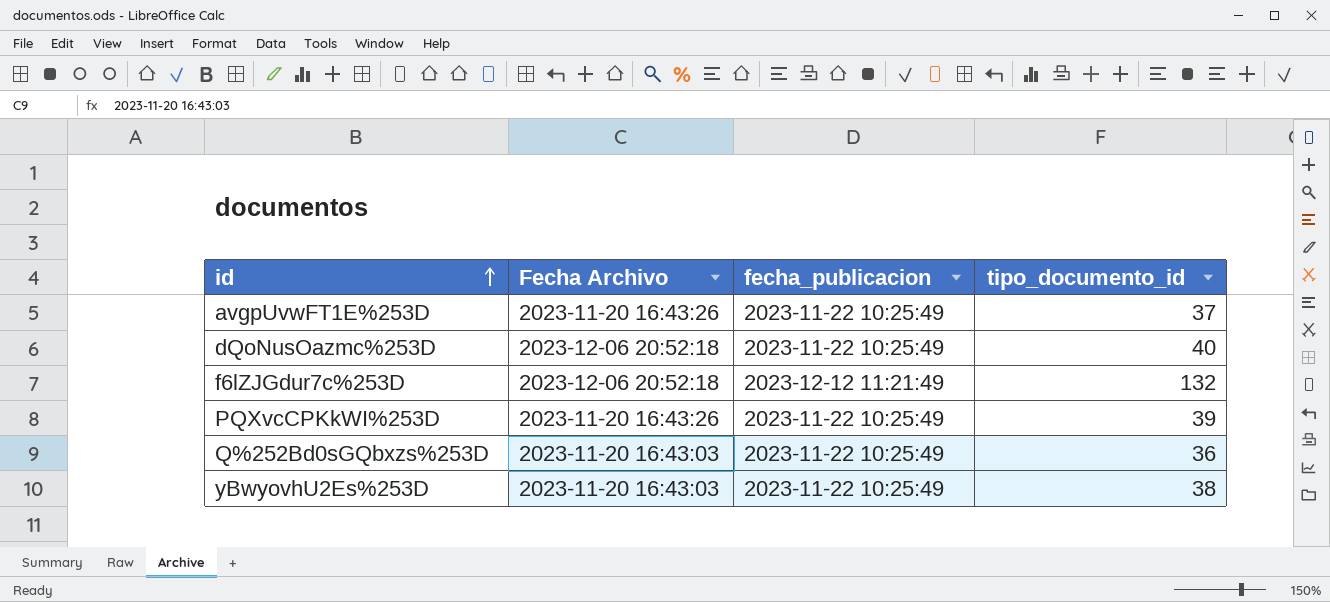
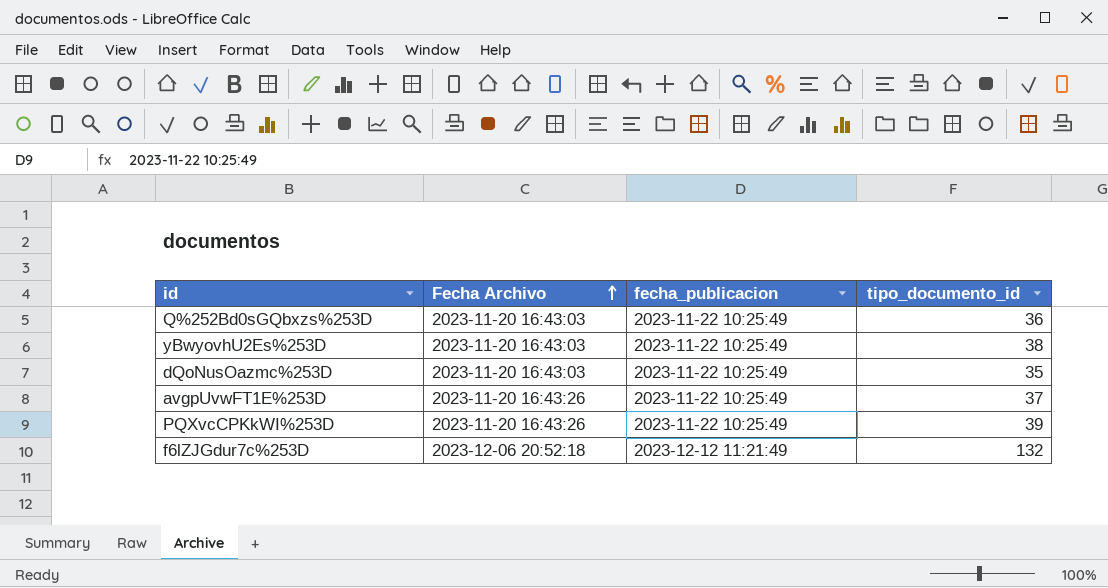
row order: id ascending -> Fecha Archivo ascending
dQoNusOazmc%253D | Fecha Archivo: 2023-12-06 20:52:18 -> 2023-11-20 16:43:03
dQoNusOazmc%253D | tipo_documento_id: 40 -> 35

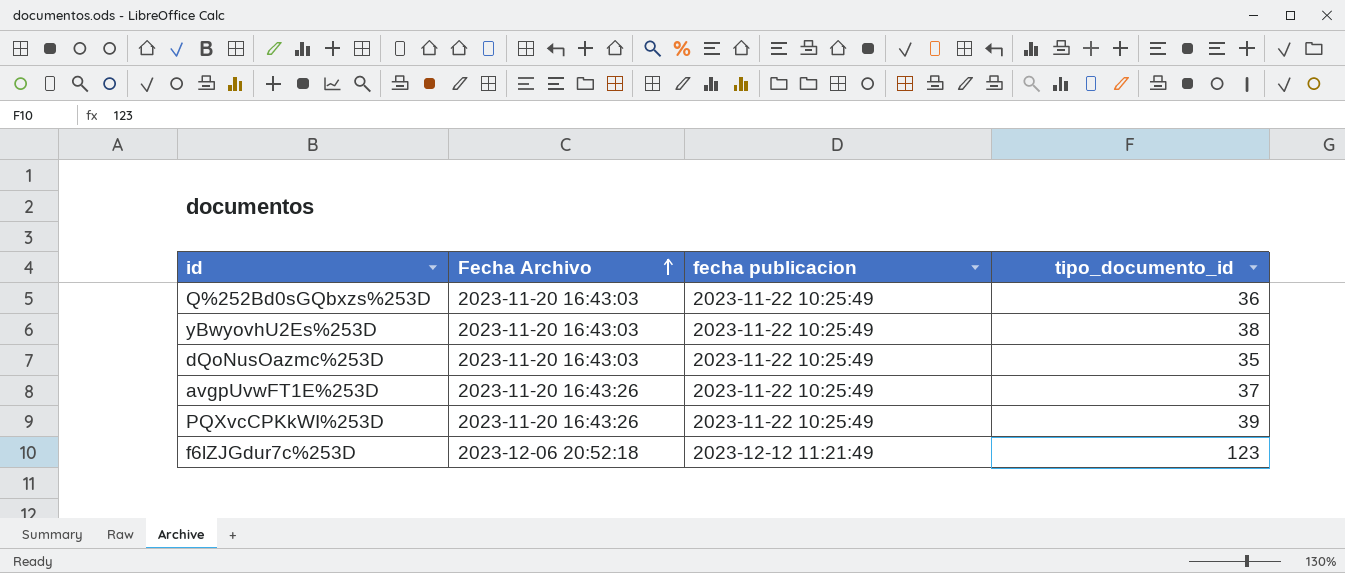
column name: fecha_publicacion -> fecha publicacion
f6lZJGdur7c%253D | tipo_documento_id: 132 -> 123

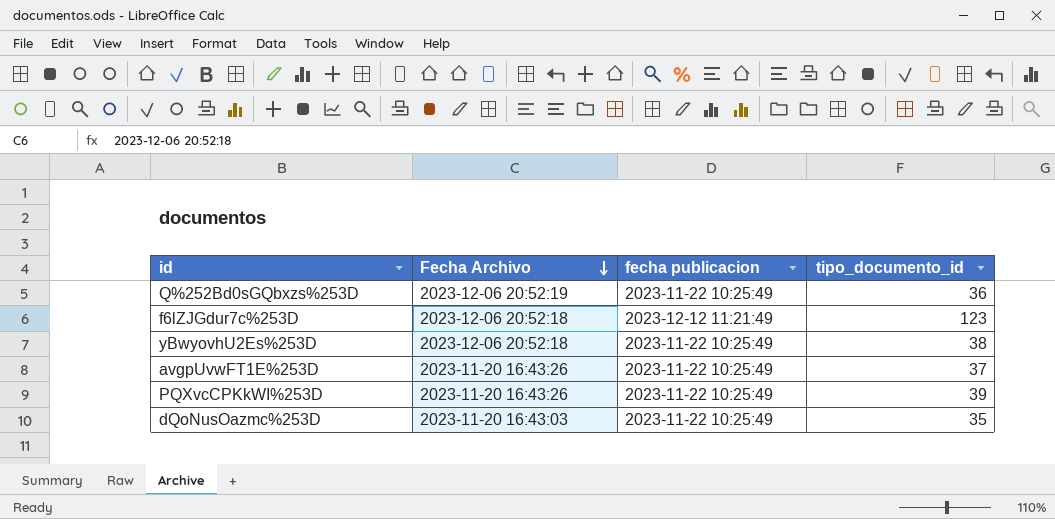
row order: Fecha Archivo ascending -> Fecha Archivo descending
Q%252Bd0sGQbxzs%253D | Fecha Archivo: 2023-11-20 16:43:03 -> 2023-12-06 20:52:19
yBwyovhU2Es%253D | Fecha Archivo: 2023-11-20 16:43:03 -> 2023-12-06 20:52:18

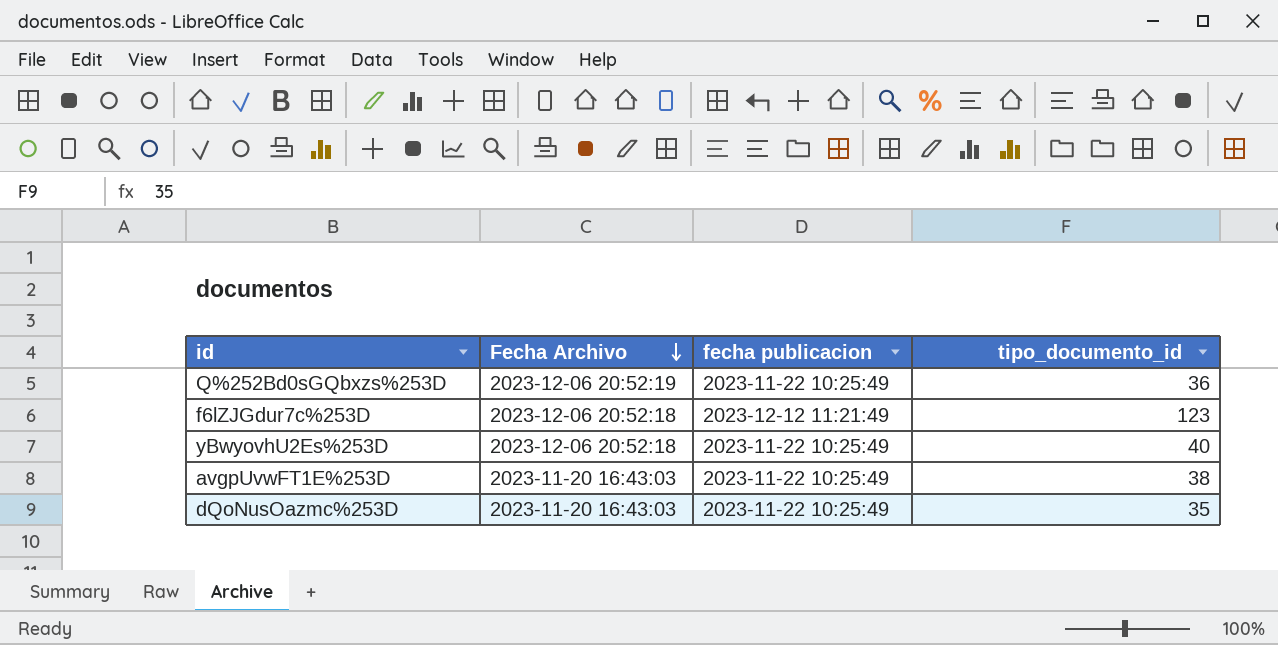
row PQXvcCPKkWI%253D: 2023-11-20 16:43:26 | 2023-11-22 10:25:49 | 39 -> none
yBwyovhU2Es%253D | tipo_documento_id: 38 -> 40
avgpUvwFT1E%253D | Fecha Archivo: 2023-11-20 16:43:26 -> 2023-11-20 16:43:03
avgpUvwFT1E%253D | tipo_documento_id: 37 -> 38

